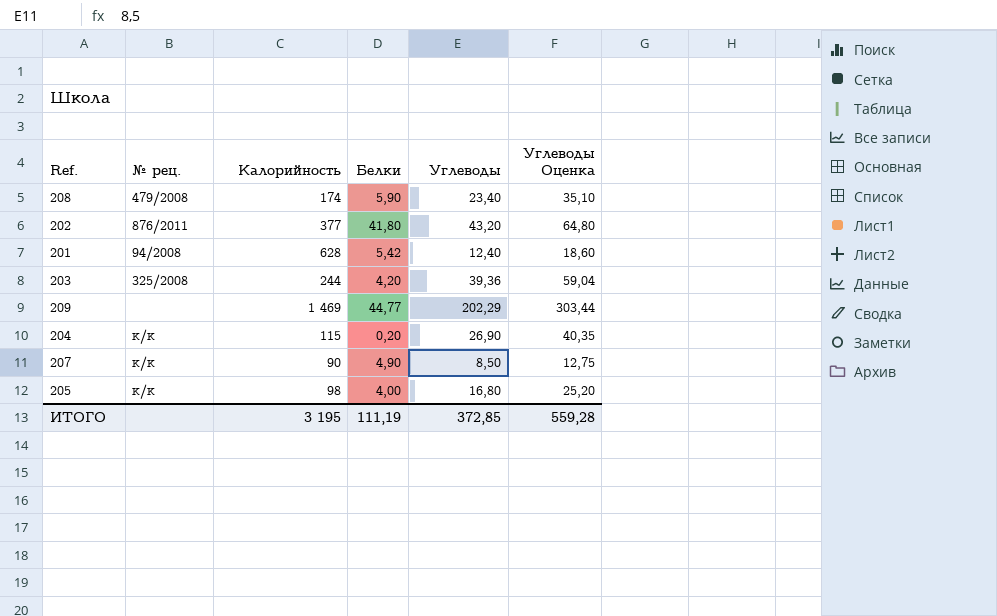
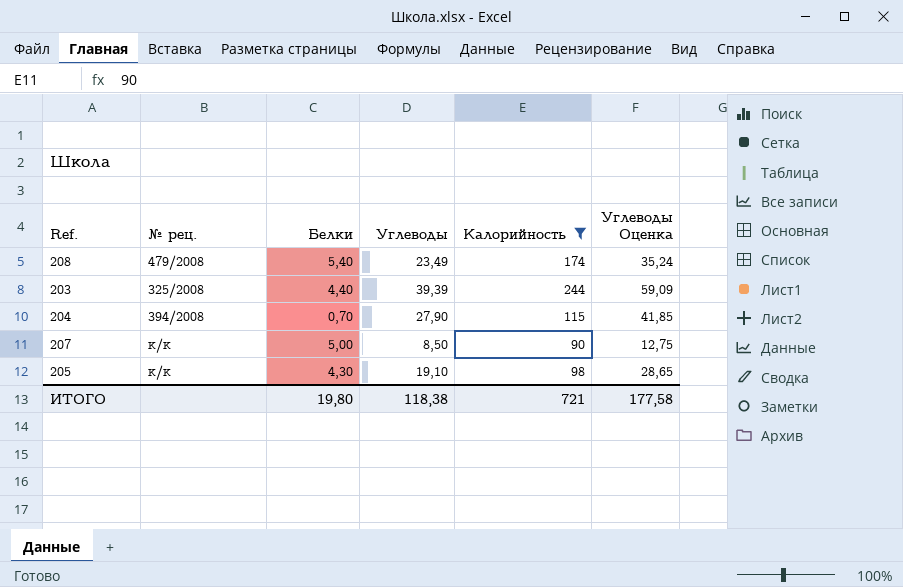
filter: none -> Калорийность <= 244
column Калорийность | position: 3 -> 5
208 | Белки: 5,90 -> 5,40
208 | Углеводы: 23,40 -> 23,49
208 | Углеводы Оценка: 35,10 -> 35,24
203 | Белки: 4,20 -> 4,40
203 | Углеводы: 39,36 -> 39,39
203 | Углеводы Оценка: 59,04 -> 59,09
204 | № рец.: к/к -> 394/2008
204 | Белки: 0,20 -> 0,70
204 | Углеводы: 26,90 -> 27,90
204 | Углеводы Оценка: 40,35 -> 41,85
207 | Белки: 4,90 -> 5,00
205 | Белки: 4,00 -> 4,30
205 | Углеводы: 16,80 -> 19,10
205 | Углеводы Оценка: 25,20 -> 28,65
ИТОГО | Белки: 111,19 -> 19,80
ИТОГО | Углеводы: 372,85 -> 118,38
ИТОГО | Калорийность: 3 195 -> 721
ИТОГО | Углеводы Оценка: 559,28 -> 177,58

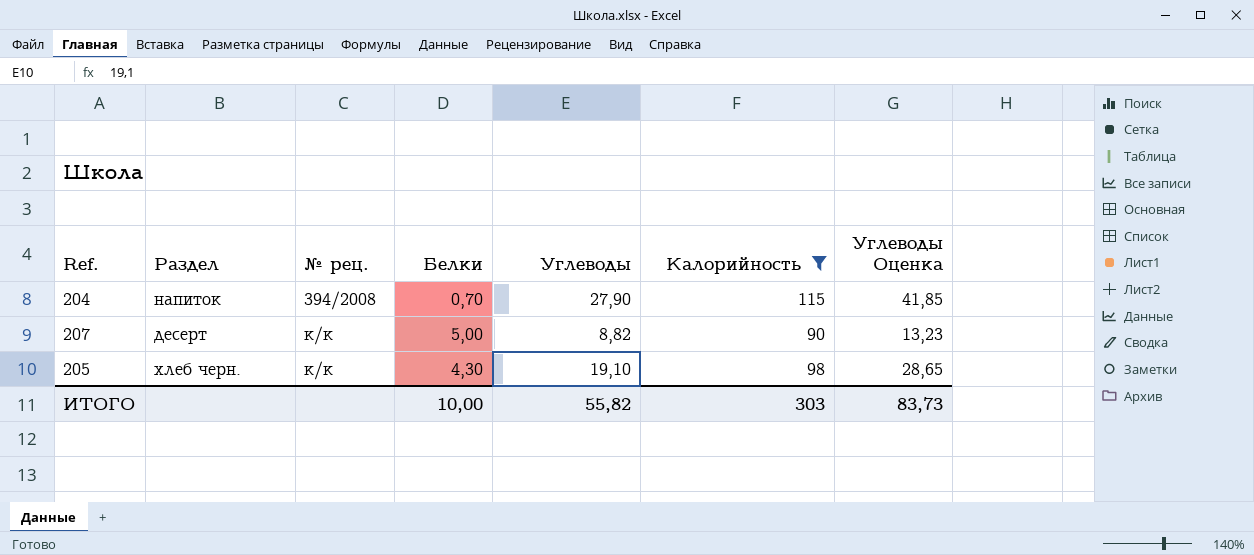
column Раздел | position: none -> 2
row 208: 479/2008 | 5,40 | 23,49 | 174 | 35,24 -> none
row 203: 325/2008 | 4,40 | 39,39 | 244 | 59,09 -> none
207 | Углеводы: 8,50 -> 8,82
207 | Углеводы Оценка: 12,75 -> 13,23
ИТОГО | Белки: 19,80 -> 10,00
ИТОГО | Углеводы: 118,38 -> 55,82
ИТОГО | Калорийность: 721 -> 303
ИТОГО | Углеводы Оценка: 177,58 -> 83,73

